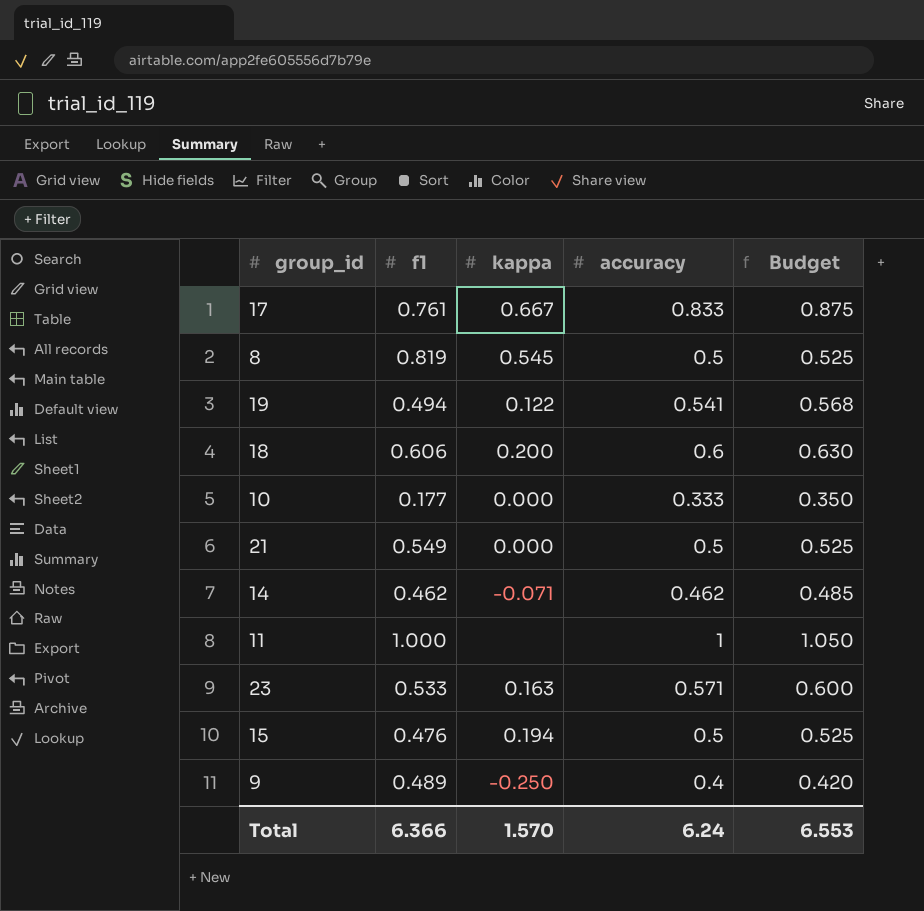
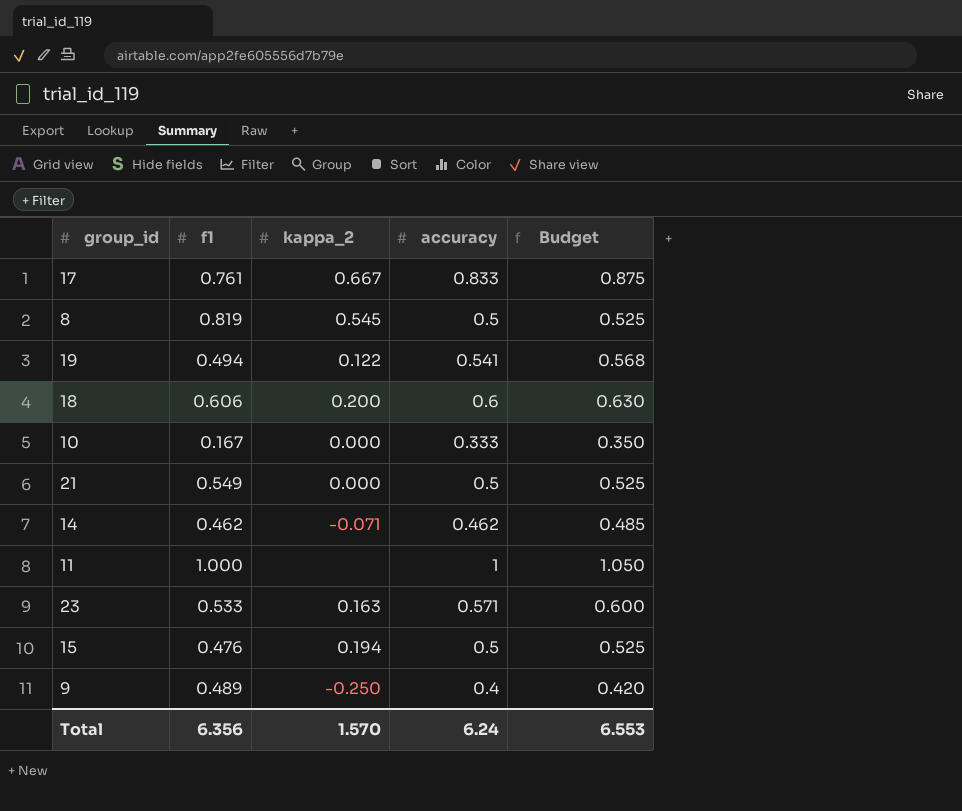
column name: kappa -> kappa_2
10 | f1: 0.177 -> 0.167
Total | f1: 6.366 -> 6.356

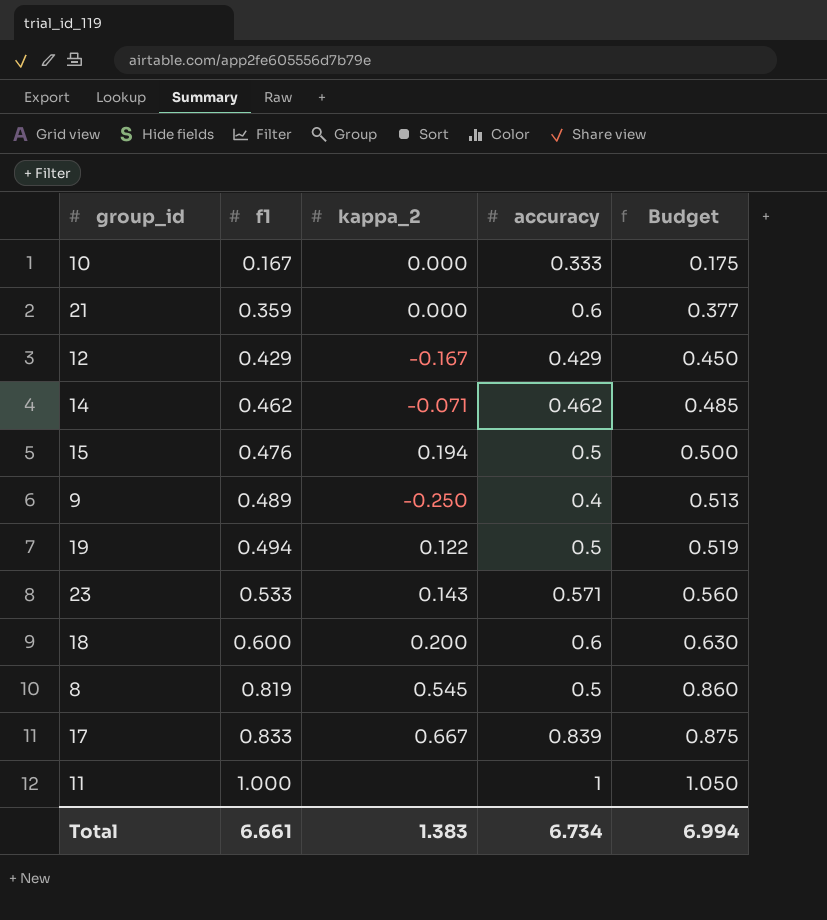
row order: none -> f1 ascending
column Budget | formula: [accuracy] * 1.05 -> [f1] * 1.05
21 | f1: 0.549 -> 0.359
21 | accuracy: 0.5 -> 0.6
row 12: none -> 0.429 | -0.167 | 0.429 | 0.450
19 | accuracy: 0.541 -> 0.5
23 | kappa_2: 0.163 -> 0.143
18 | f1: 0.606 -> 0.600
17 | f1: 0.761 -> 0.833
17 | accuracy: 0.833 -> 0.839
Total | f1: 6.356 -> 6.661
Total | kappa_2: 1.570 -> 1.383
Total | accuracy: 6.24 -> 6.734
Total | Budget: 6.553 -> 6.994

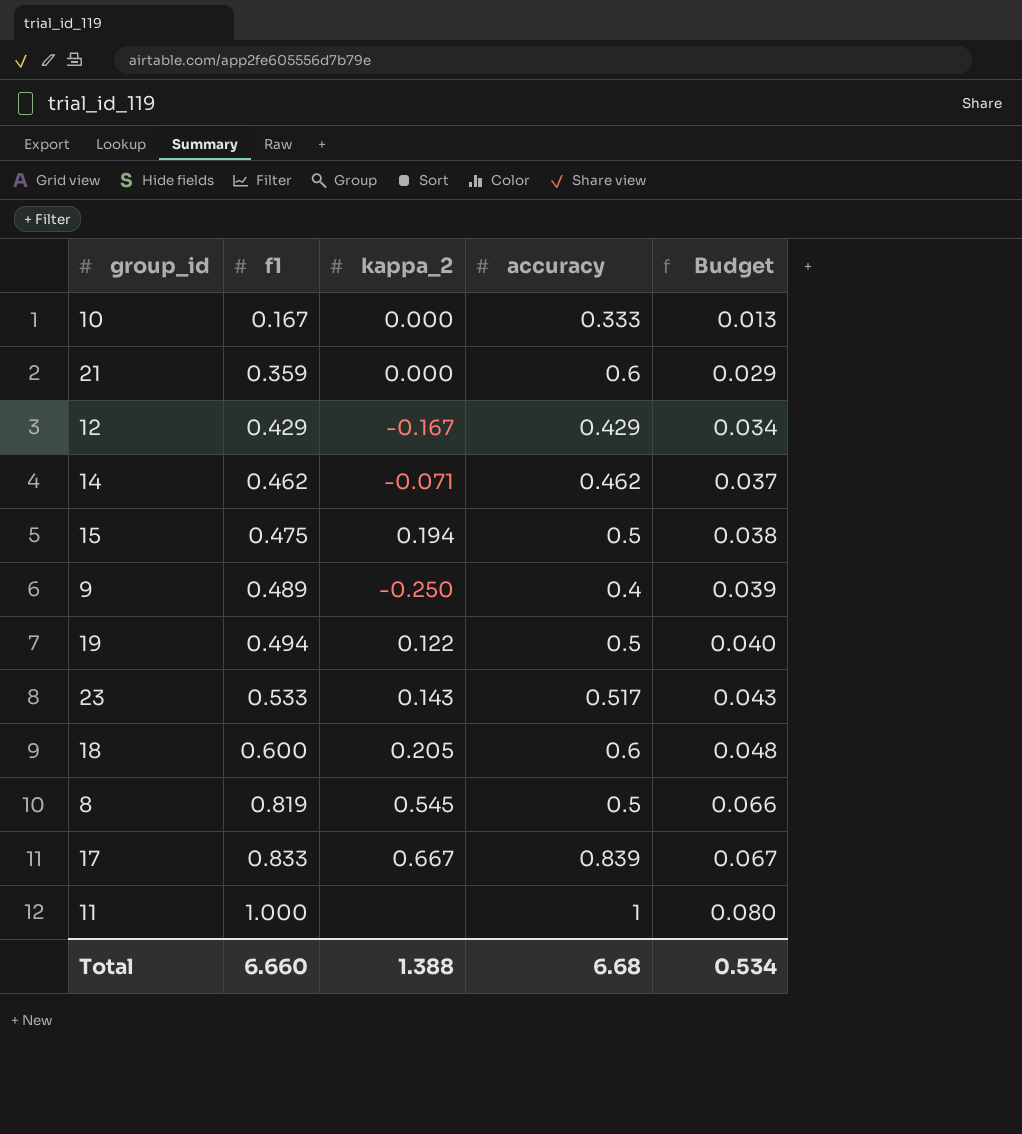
column Budget | formula: [f1] * 1.05 -> [f1] * 0.08
15 | f1: 0.476 -> 0.475
23 | accuracy: 0.571 -> 0.517
18 | kappa_2: 0.200 -> 0.205
Total | f1: 6.661 -> 6.660
Total | kappa_2: 1.383 -> 1.388
Total | accuracy: 6.734 -> 6.68
Total | Budget: 6.994 -> 0.534

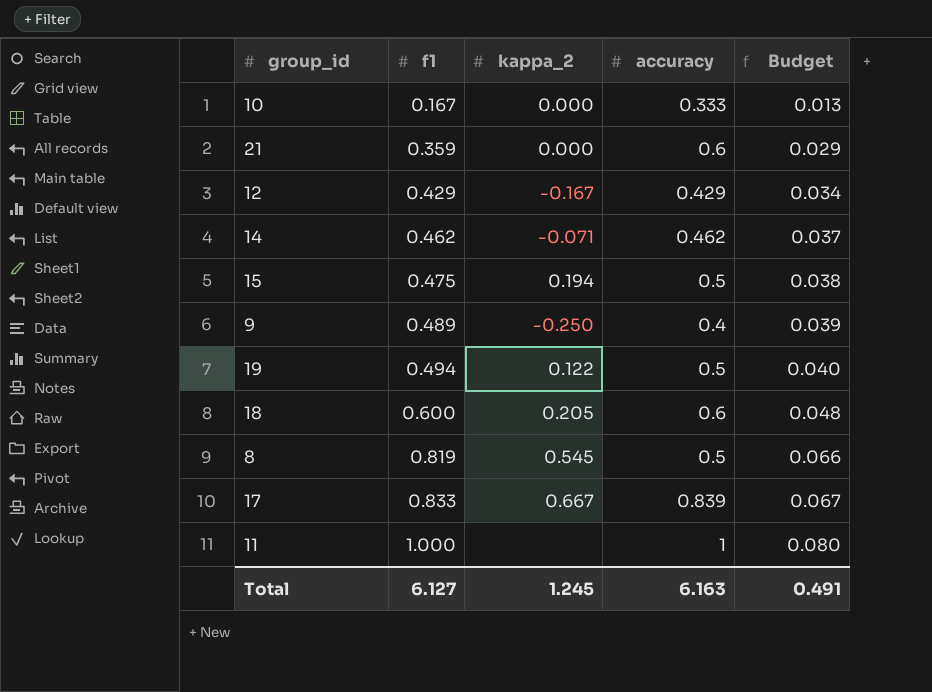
row 23: 0.533 | 0.143 | 0.517 | 0.043 -> none
Total | f1: 6.660 -> 6.127
Total | kappa_2: 1.388 -> 1.245
Total | accuracy: 6.68 -> 6.163
Total | Budget: 0.534 -> 0.491

